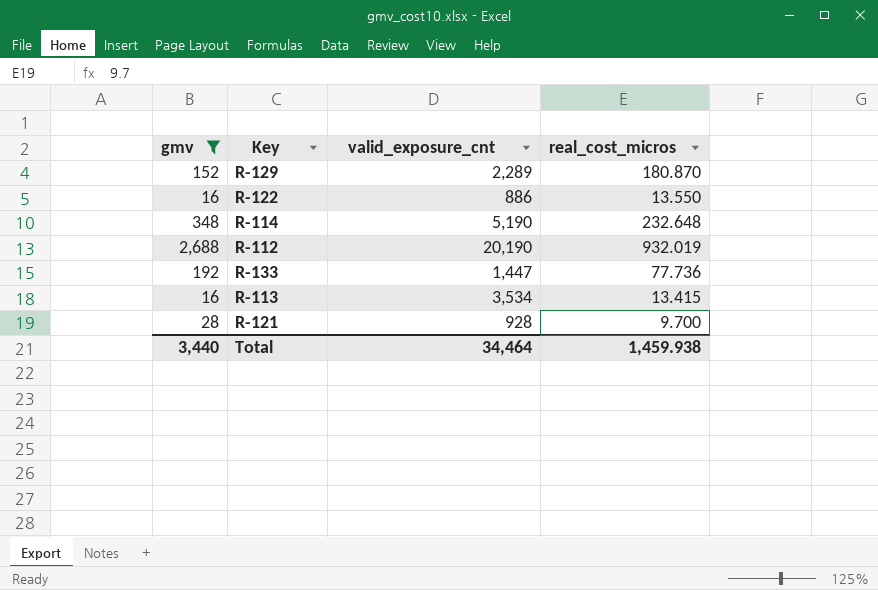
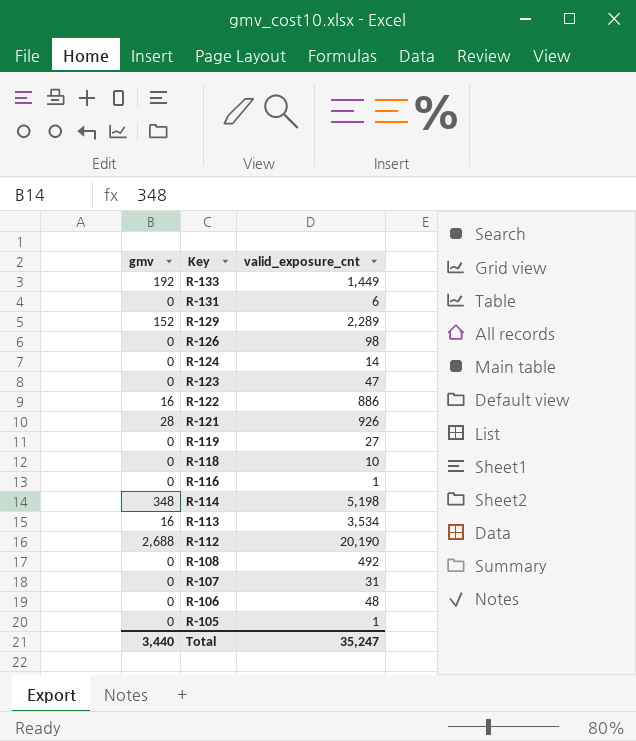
filter: gmv != 0 -> none
row order: none -> Key descending
column real_cost_micros | position: 4 -> none
R-133 | valid_exposure_cnt: 1,447 -> 1,449
R-121 | valid_exposure_cnt: 928 -> 926
R-114 | valid_exposure_cnt: 5,190 -> 5,198
Total | valid_exposure_cnt: 34,464 -> 35,247

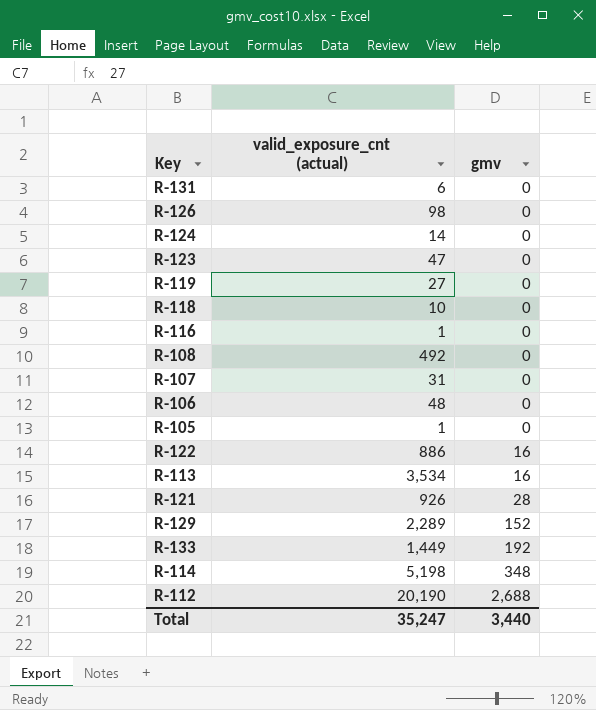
row order: Key descending -> gmv ascending
column name: valid_exposure_cnt -> valid_exposure_cnt (actual)
column gmv | position: 1 -> 3

